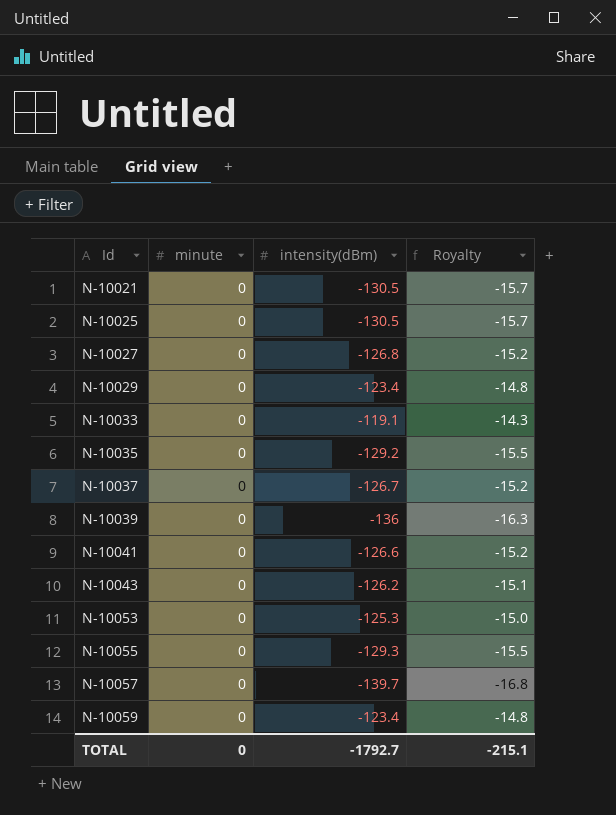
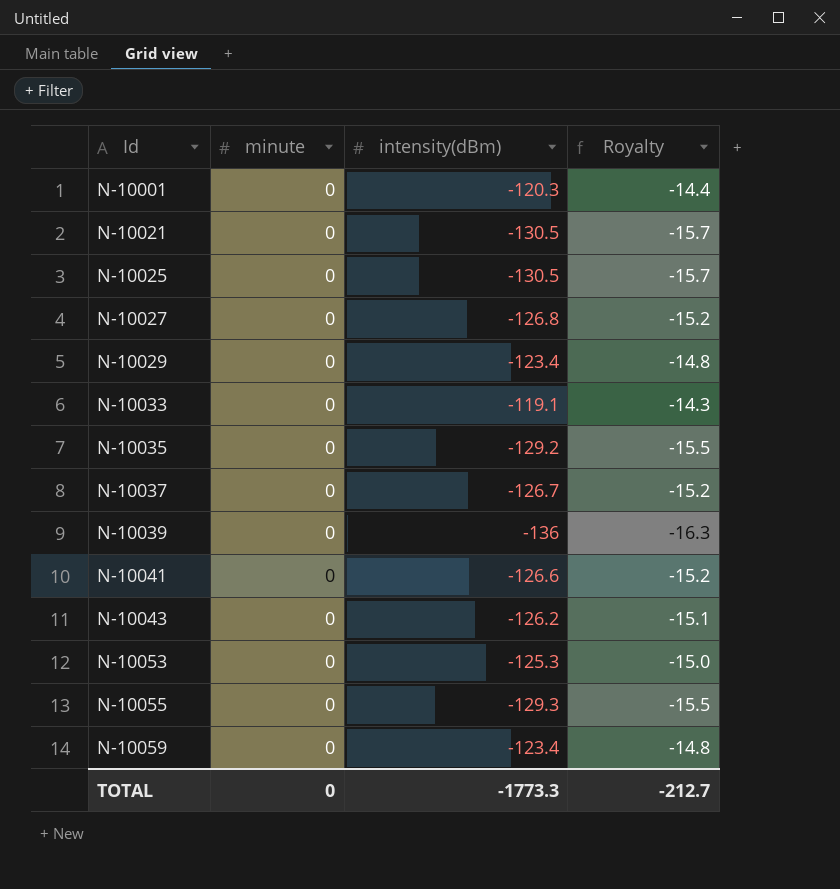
row N-10057: 0 | -139.7 | -16.8 -> none
row N-10001: none -> 0 | -120.3 | -14.4
TOTAL | intensity(dBm): -1792.7 -> -1773.3
TOTAL | Royalty: -215.1 -> -212.7

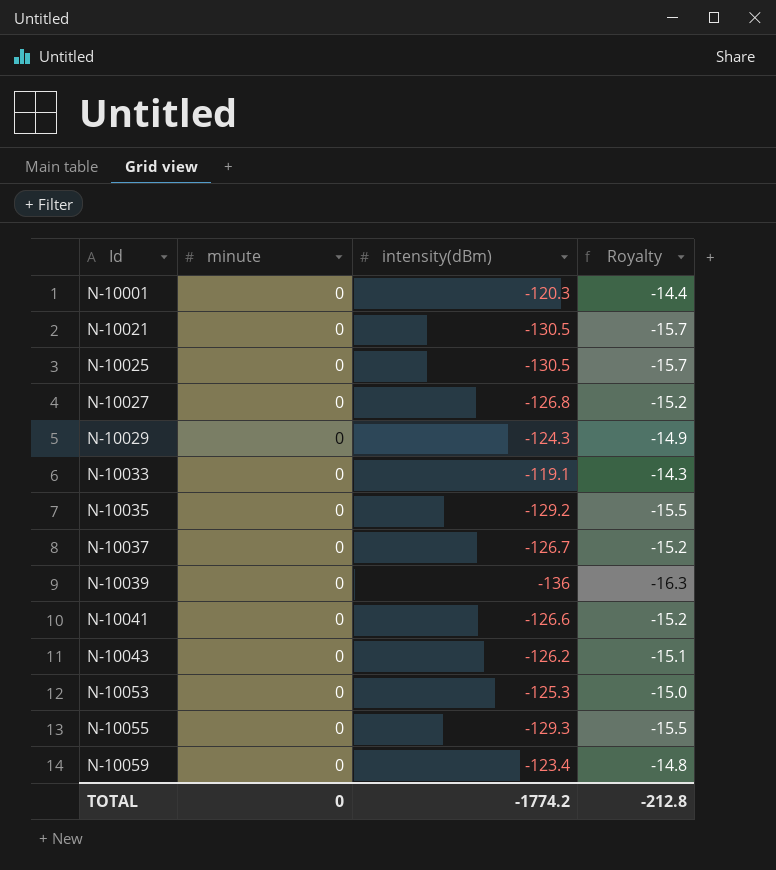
N-10029 | intensity(dBm): -123.4 -> -124.3
N-10029 | Royalty: -14.8 -> -14.9
TOTAL | intensity(dBm): -1773.3 -> -1774.2
TOTAL | Royalty: -212.7 -> -212.8

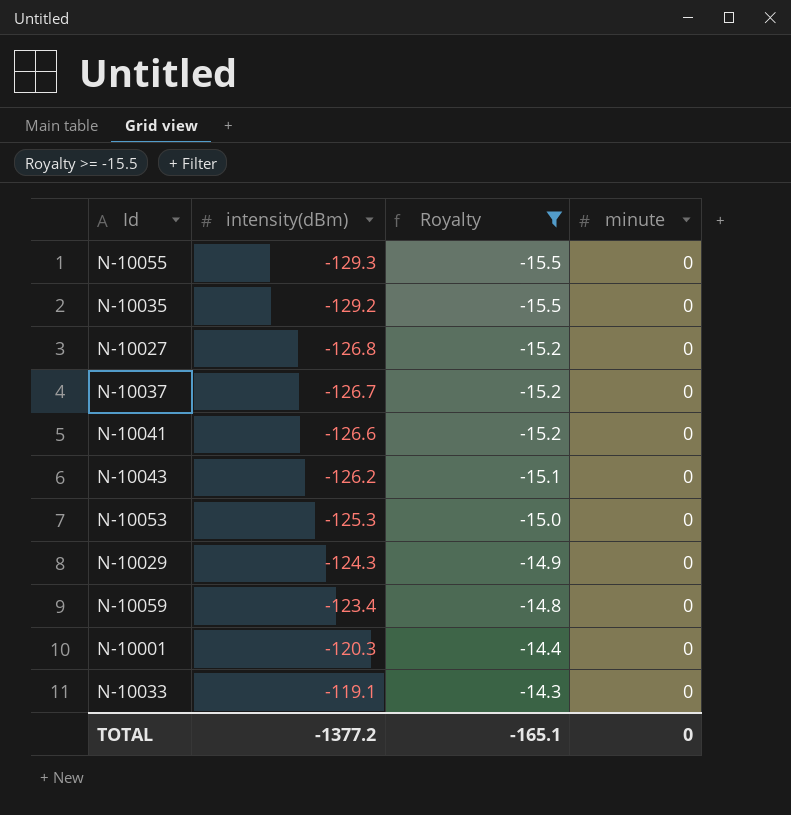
filter: none -> Royalty >= -15.5
row order: Id ascending -> intensity(dBm) ascending
column minute | position: 2 -> 4
TOTAL | intensity(dBm): -1774.2 -> -1377.2
TOTAL | Royalty: -212.8 -> -165.1

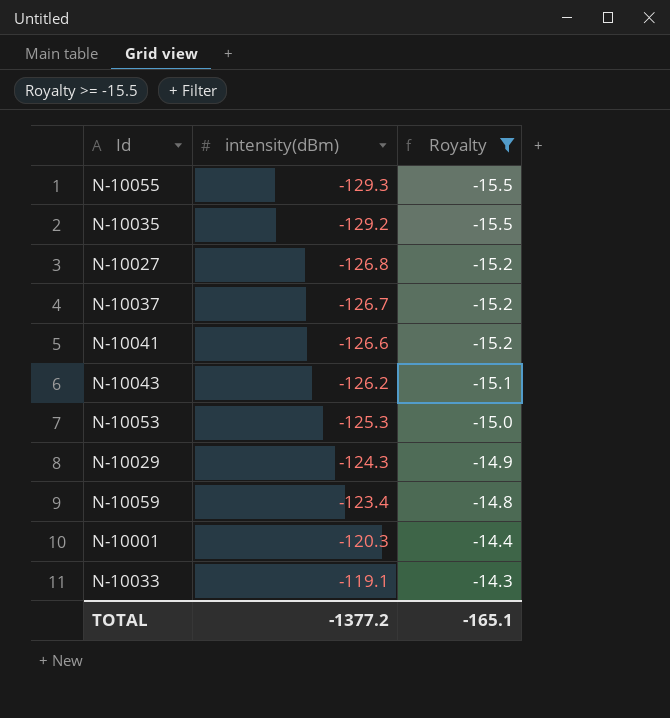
column minute | position: 4 -> none

